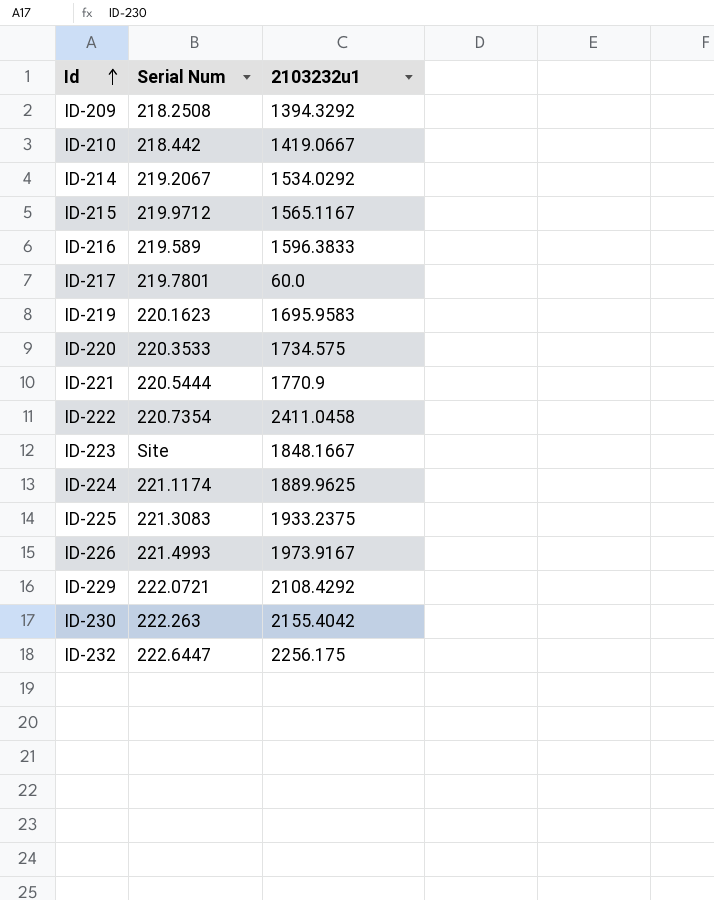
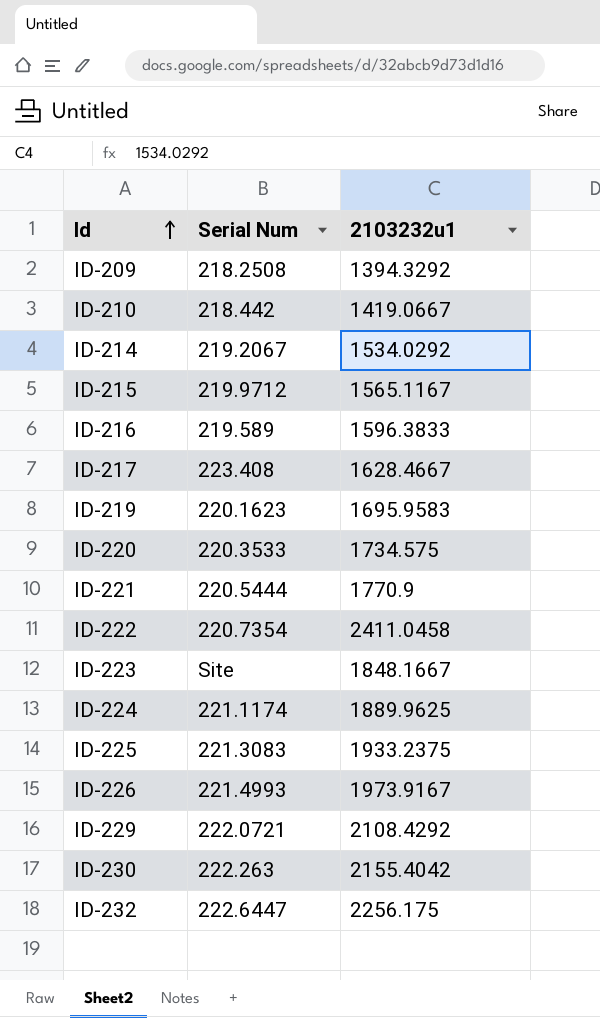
ID-217 | Serial Num: 219.7801 -> 223.408
ID-217 | 2103232u1: 60.0 -> 1628.4667

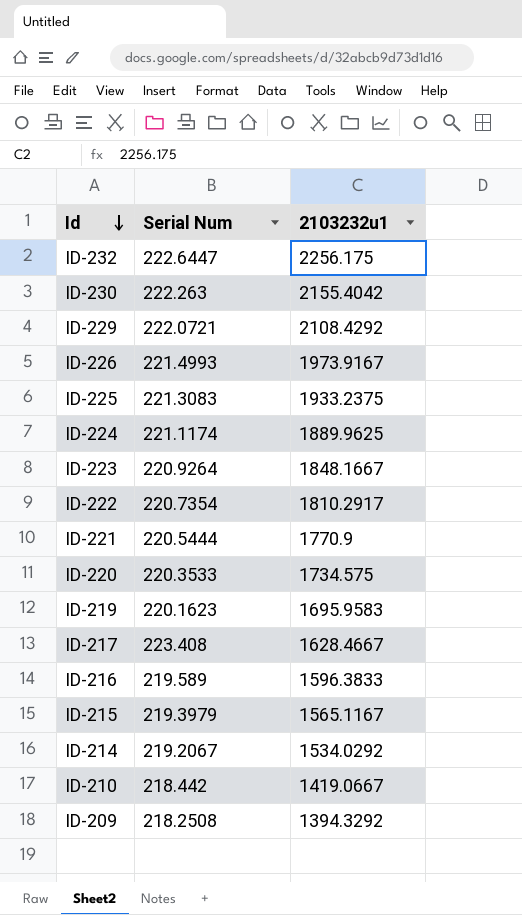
row order: Id ascending -> Id descending
ID-223 | Serial Num: Site -> 220.9264
ID-222 | 2103232u1: 2411.0458 -> 1810.2917
ID-215 | Serial Num: 219.9712 -> 219.3979

